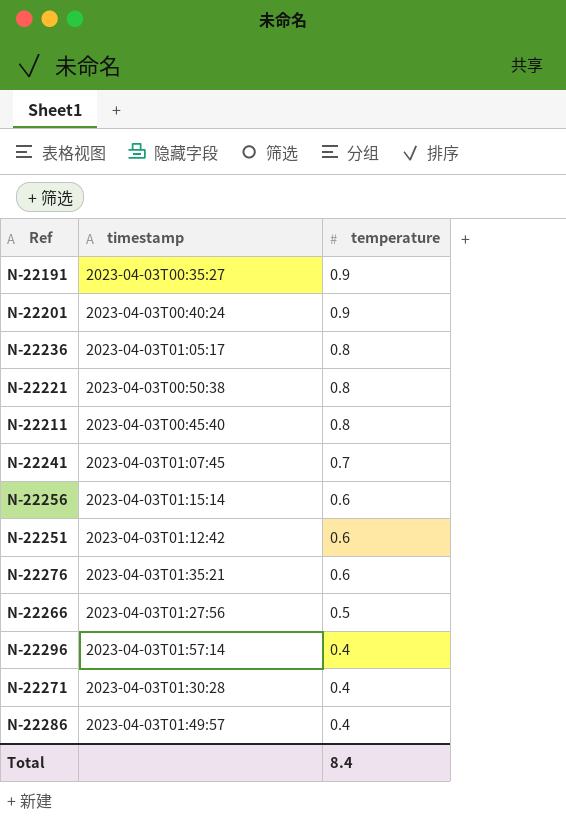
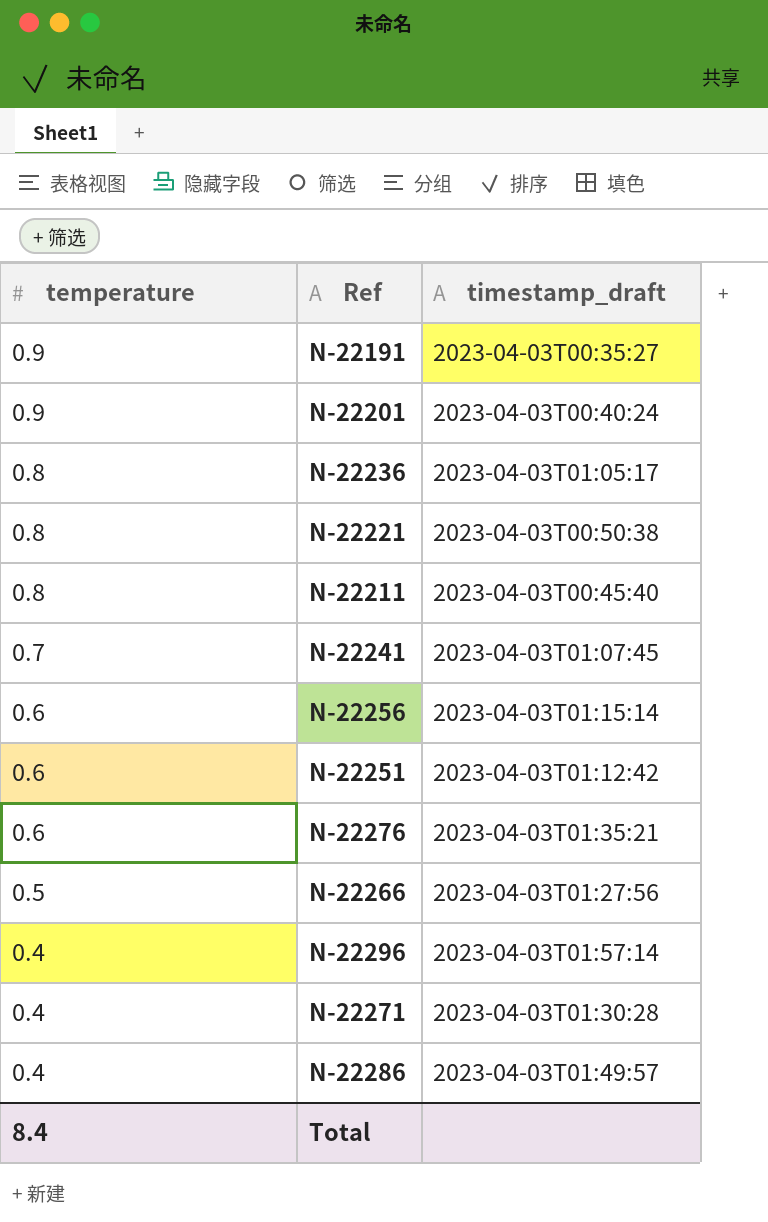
column temperature | position: 3 -> 1
column name: timestamp -> timestamp_draft

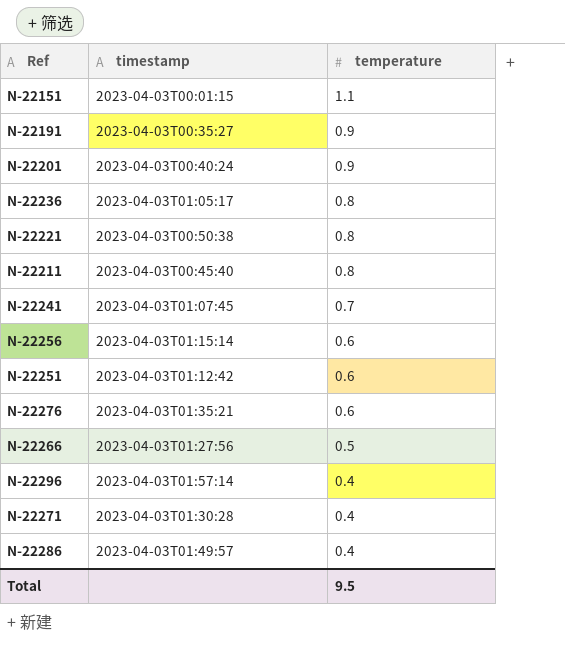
column name: timestamp_draft -> timestamp
column temperature | position: 1 -> 3
row N-22151: none -> 2023-04-03T00:01:15 | 1.1
Total | temperature: 8.4 -> 9.5

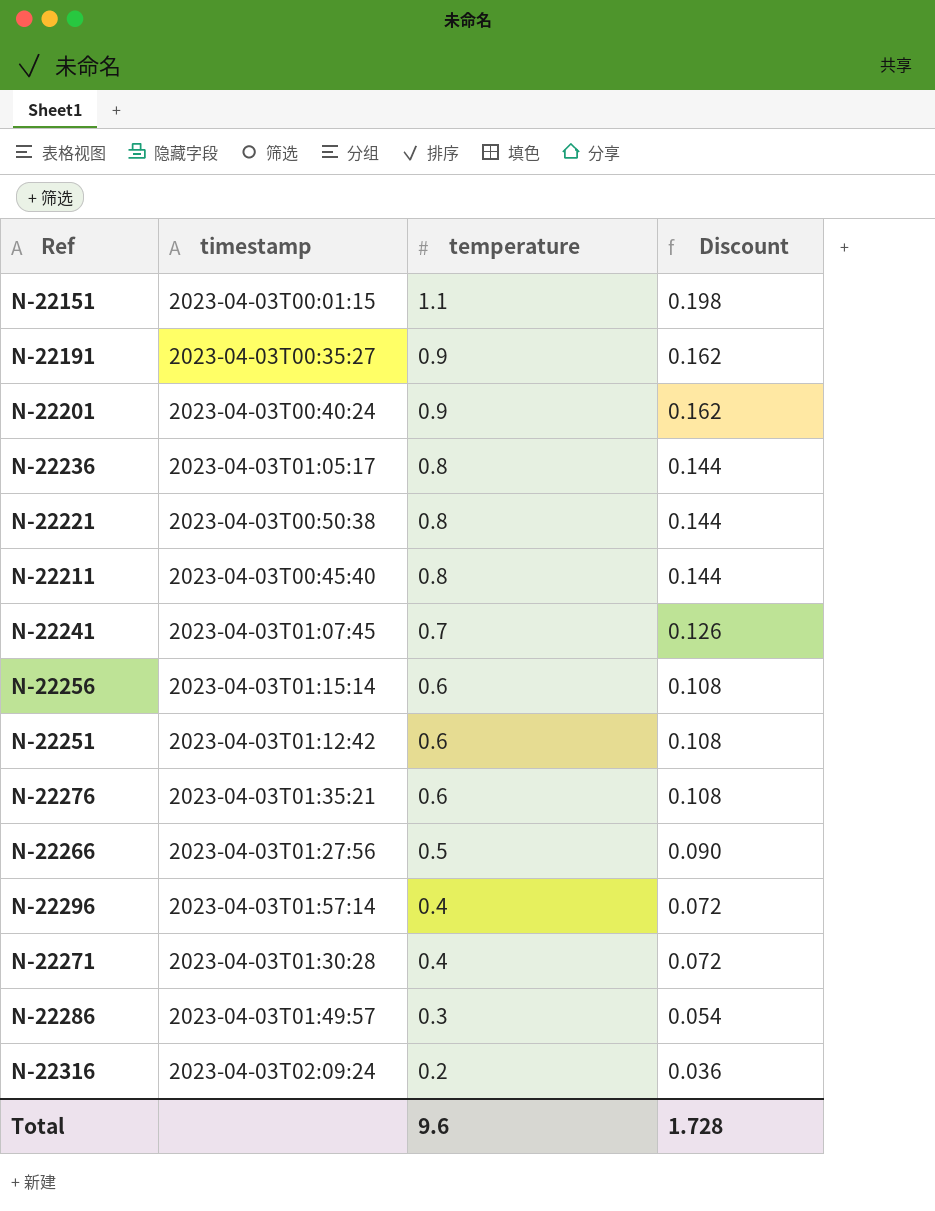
column Discount | formula: none -> [temperature] * 0.18
N-22286 | temperature: 0.4 -> 0.3
row N-22316: none -> 2023-04-03T02:09:24 | 0.2 | 0.036
Total | temperature: 9.5 -> 9.6

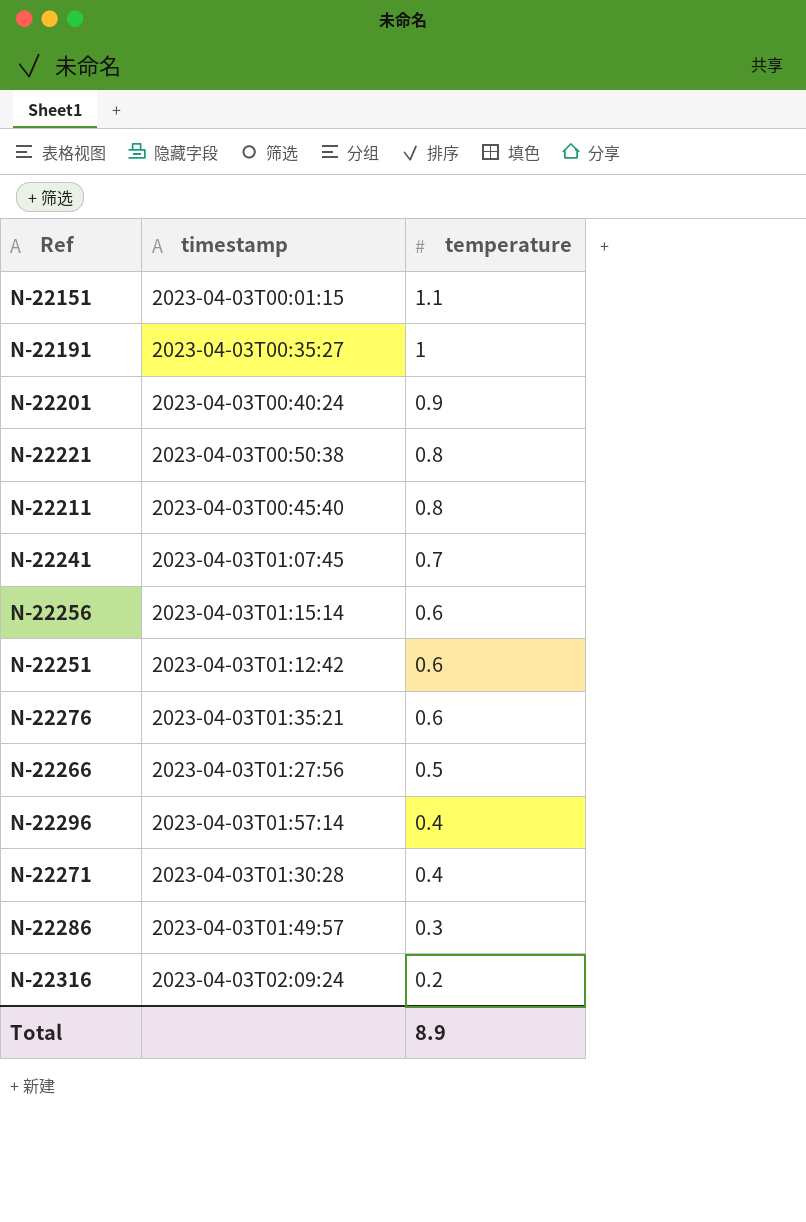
column Discount | formula: [temperature] * 0.18 -> none
row N-22236: 2023-04-03T01:05:17 | 0.8 | 0.144 -> none
N-22191 | temperature: 0.9 -> 1
Total | temperature: 9.6 -> 8.9

